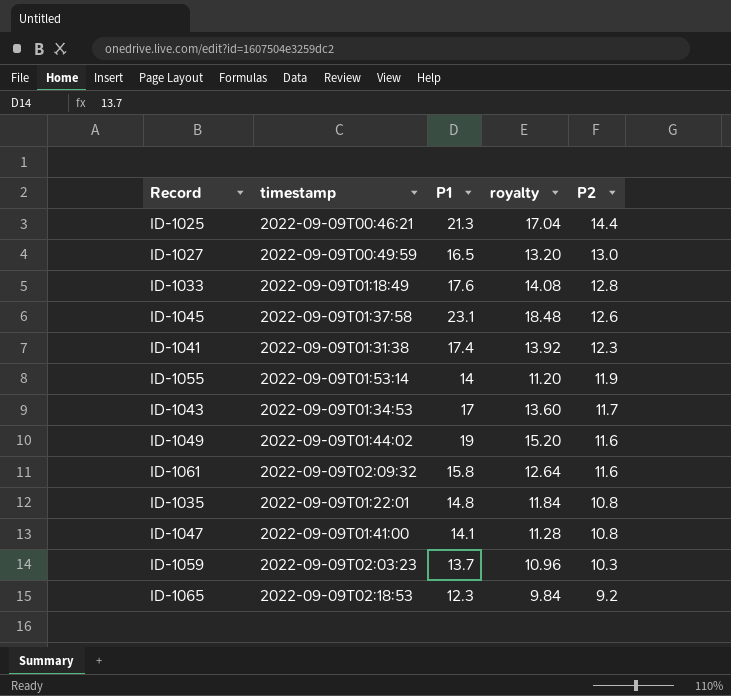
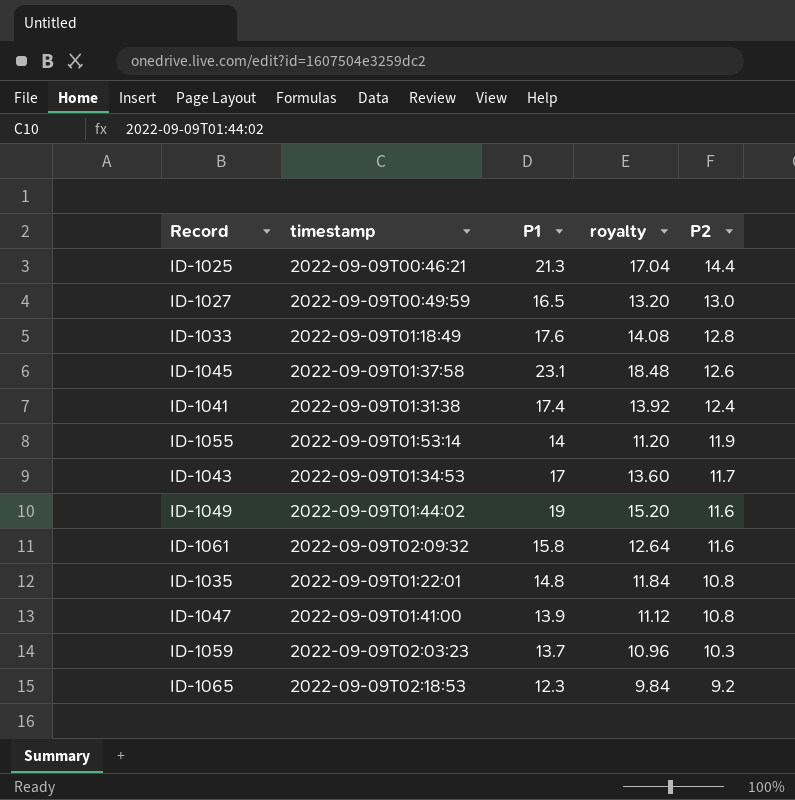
ID-1041 | P2: 12.3 -> 12.4
ID-1047 | P1: 14.1 -> 13.9
ID-1047 | royalty: 11.28 -> 11.12

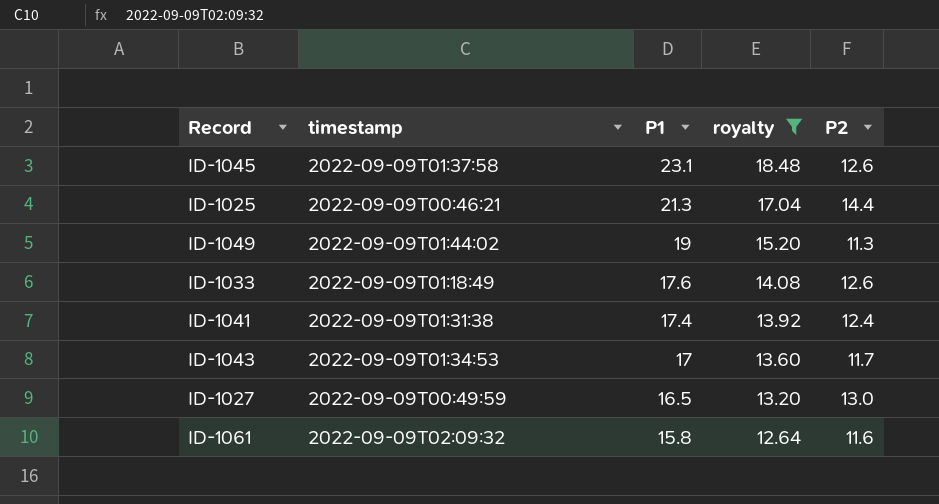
filter: none -> royalty >= 12.64
row order: P2 descending -> P1 descending
ID-1049 | P2: 11.6 -> 11.3
ID-1033 | P2: 12.8 -> 12.6

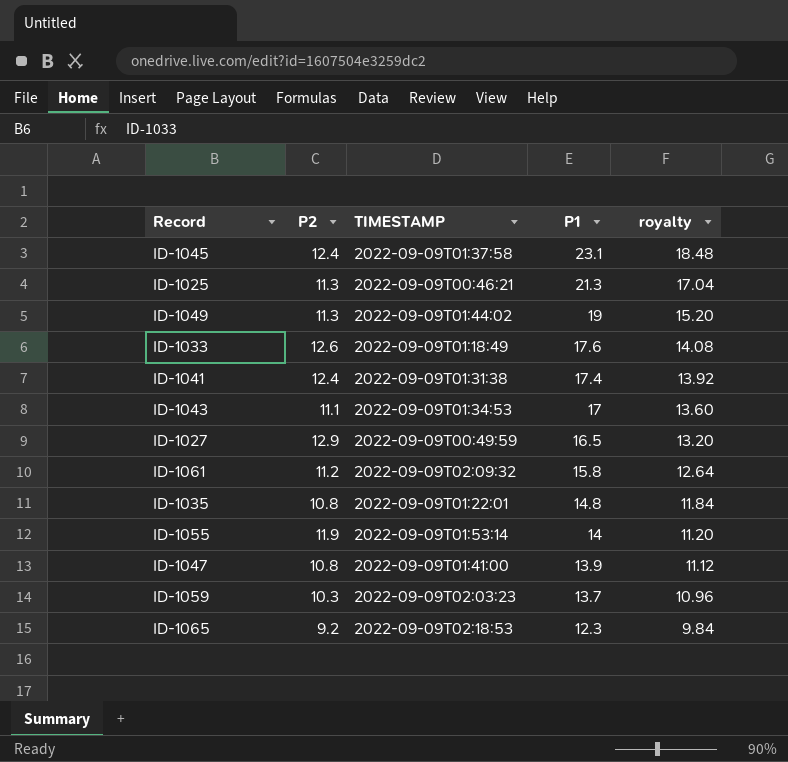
filter: royalty >= 12.64 -> none
column P2 | position: 5 -> 2
column name: timestamp -> TIMESTAMP
ID-1045 | P2: 12.6 -> 12.4
ID-1025 | P2: 14.4 -> 11.3
ID-1043 | P2: 11.7 -> 11.1
ID-1027 | P2: 13.0 -> 12.9
ID-1061 | P2: 11.6 -> 11.2

